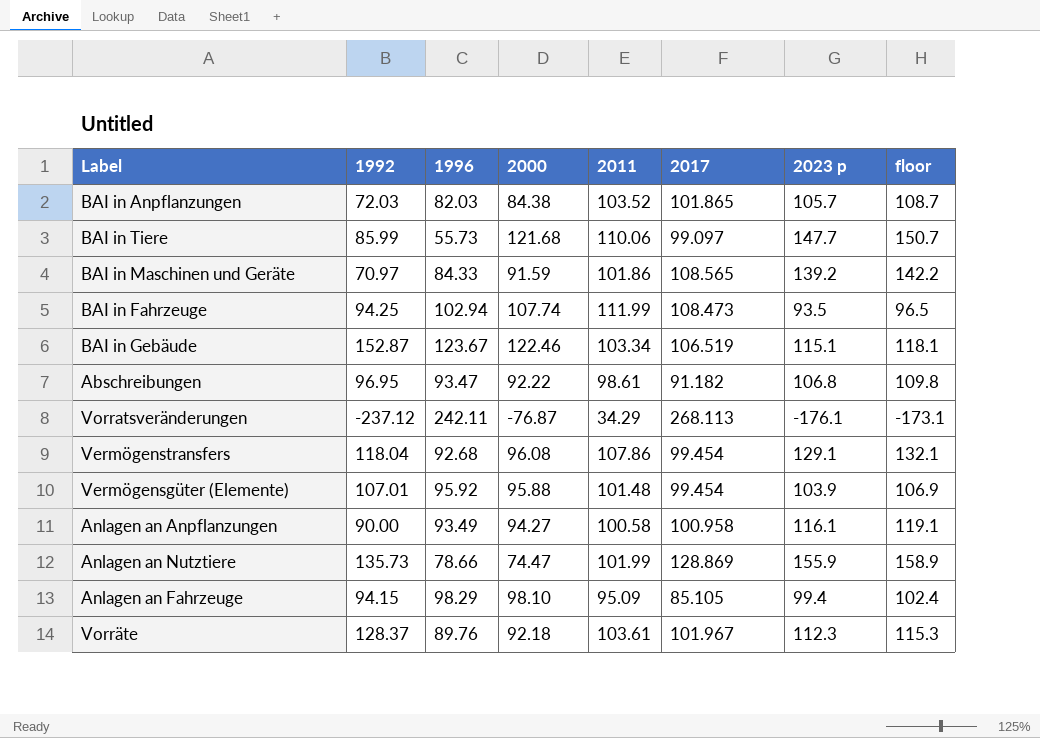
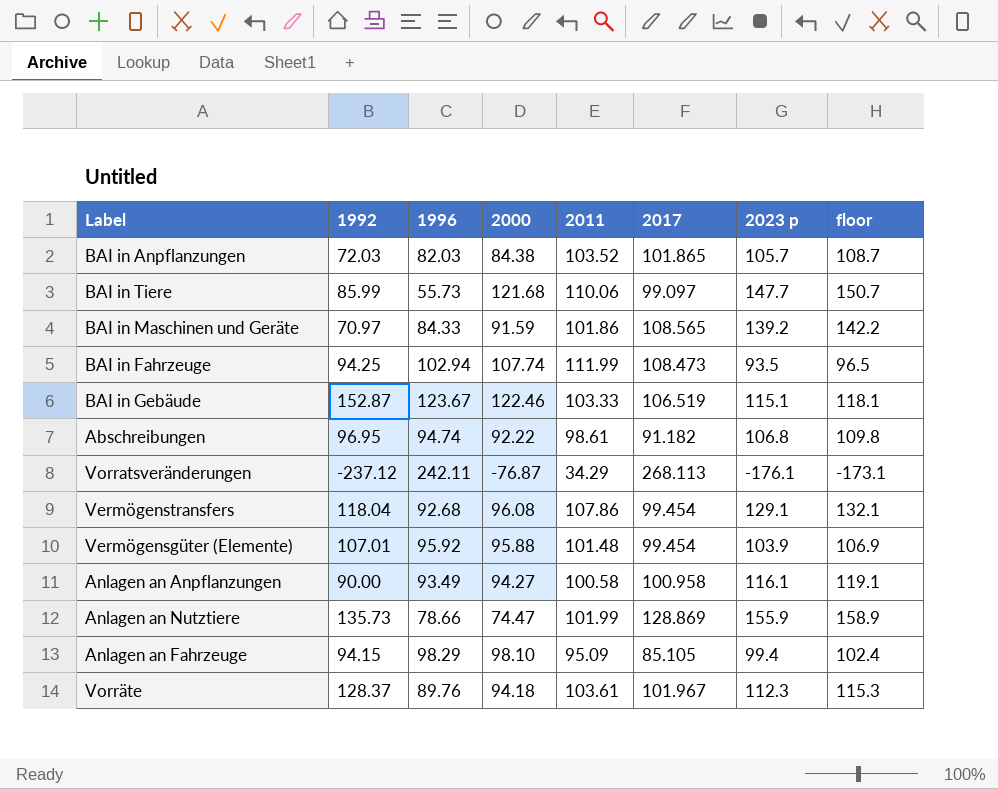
BAI in Gebäude | 2011: 103.34 -> 103.33
Abschreibungen | 1996: 93.47 -> 94.74
Vorräte | 2000: 92.18 -> 94.18

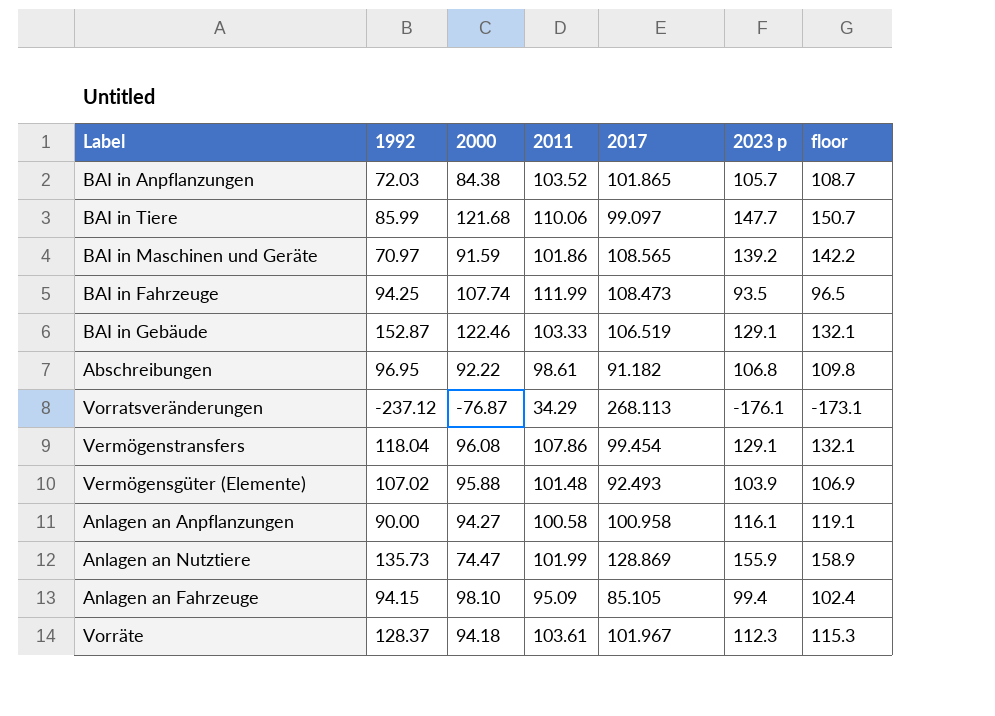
column 1996 | position: 3 -> none
BAI in Gebäude | 2023 p: 115.1 -> 129.1
BAI in Gebäude | floor: 118.1 -> 132.1
Vermögensgüter (Elemente) | 1992: 107.01 -> 107.02
Vermögensgüter (Elemente) | 2017: 99.454 -> 92.493

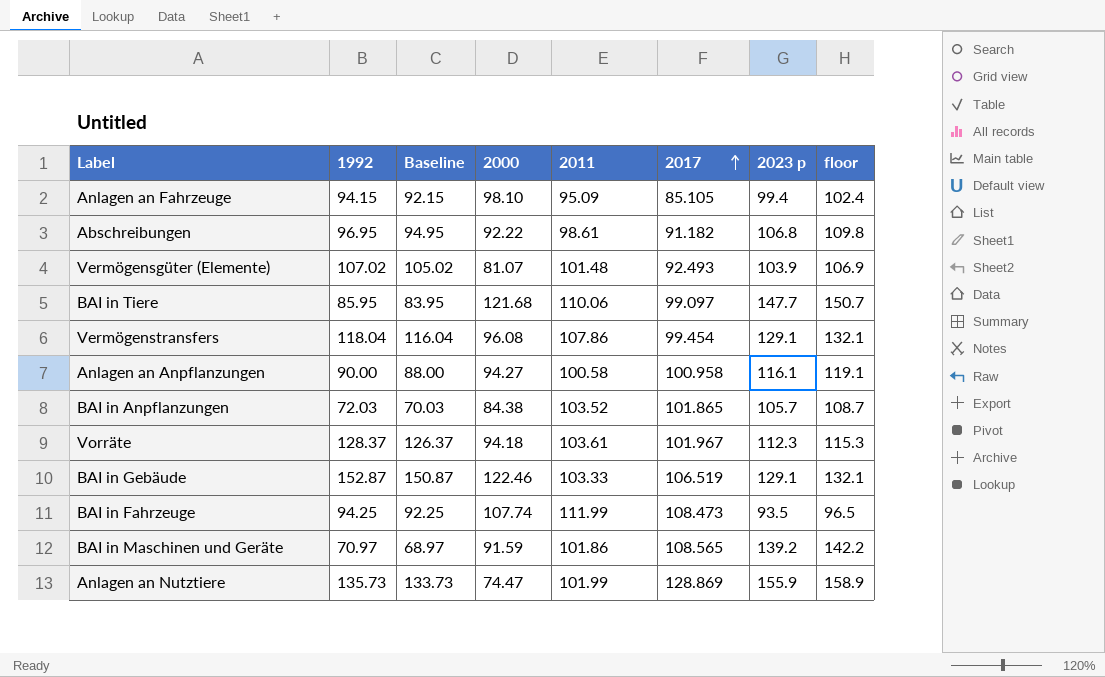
row order: none -> 2017 ascending
column Baseline | formula: none -> [1992] - 2
row Vorratsveränderungen: -237.12 | -76.87 | 34.29 | 268.113 | -176.1 | -173.1 -> none
Vermögensgüter (Elemente) | 2000: 95.88 -> 81.07
BAI in Tiere | 1992: 85.99 -> 85.95

